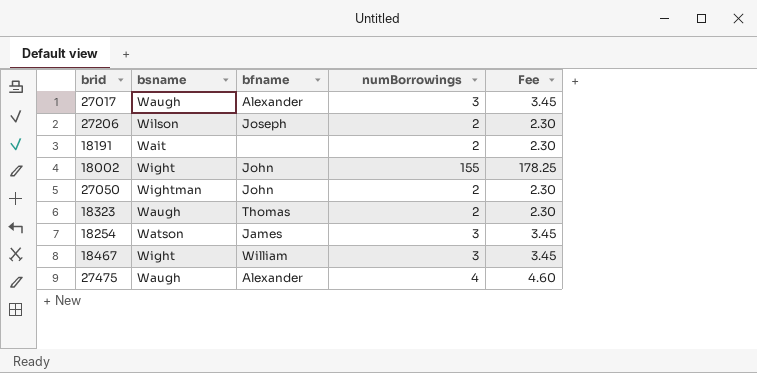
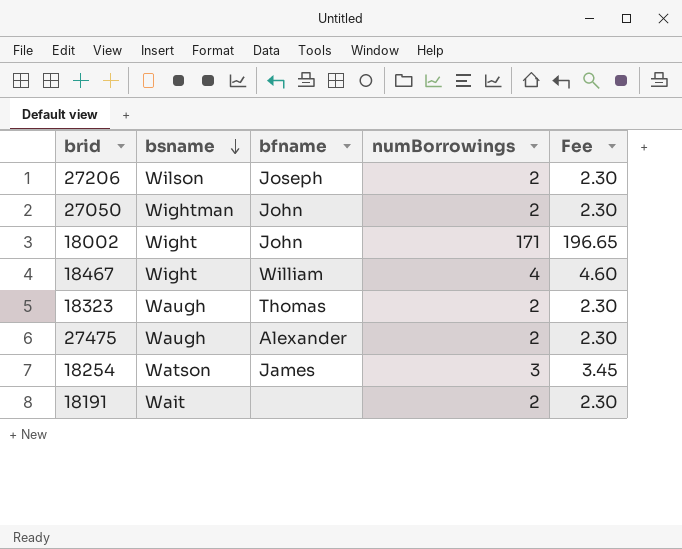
row order: none -> bsname descending
row 27017: Waugh | Alexander | 3 | 3.45 -> none
18002 | numBorrowings: 155 -> 171
18002 | Fee: 178.25 -> 196.65
18467 | numBorrowings: 3 -> 4
18467 | Fee: 3.45 -> 4.60
27475 | numBorrowings: 4 -> 2
27475 | Fee: 4.60 -> 2.30

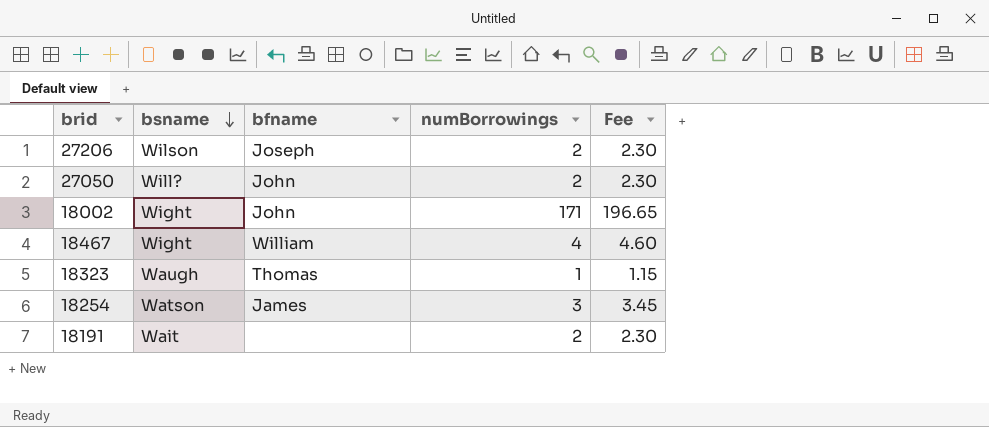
row 27475: Waugh | Alexander | 2 | 2.30 -> none
27050 | bsname: Wightman -> Will?
18323 | numBorrowings: 2 -> 1
18323 | Fee: 2.30 -> 1.15

